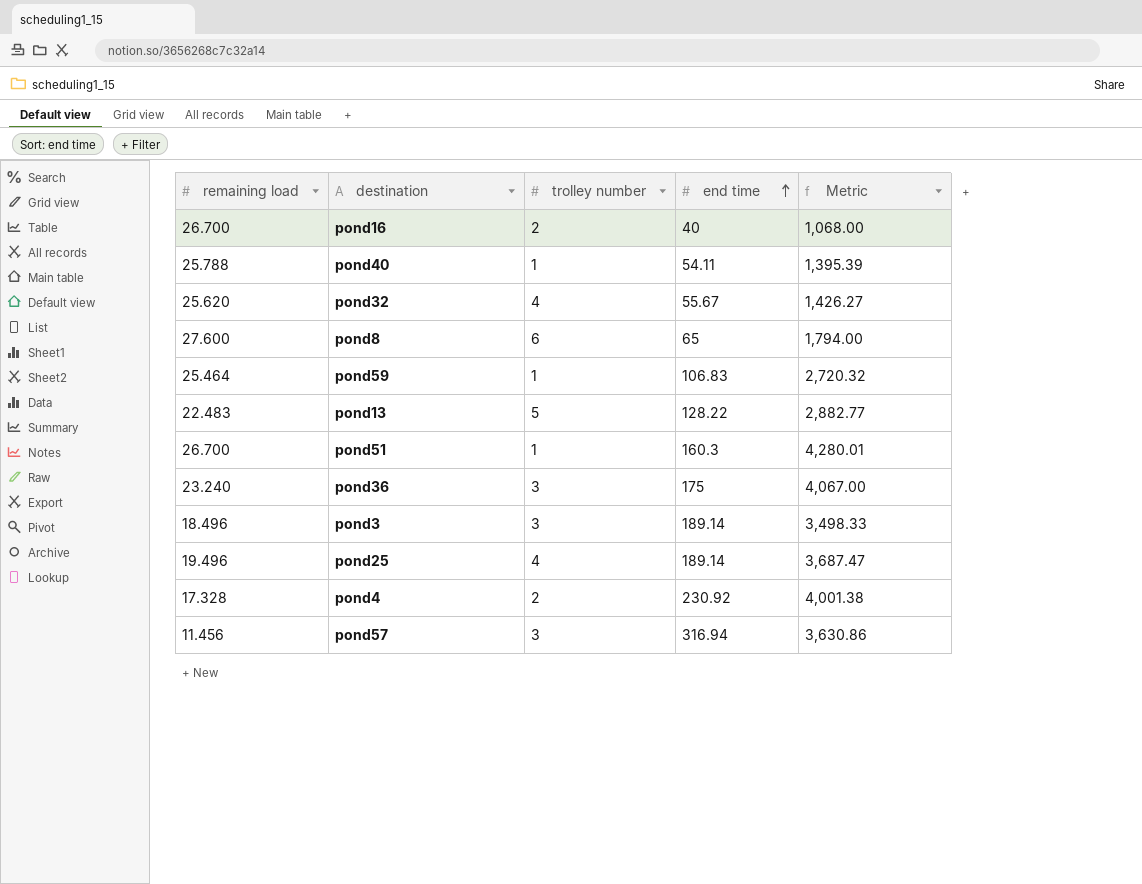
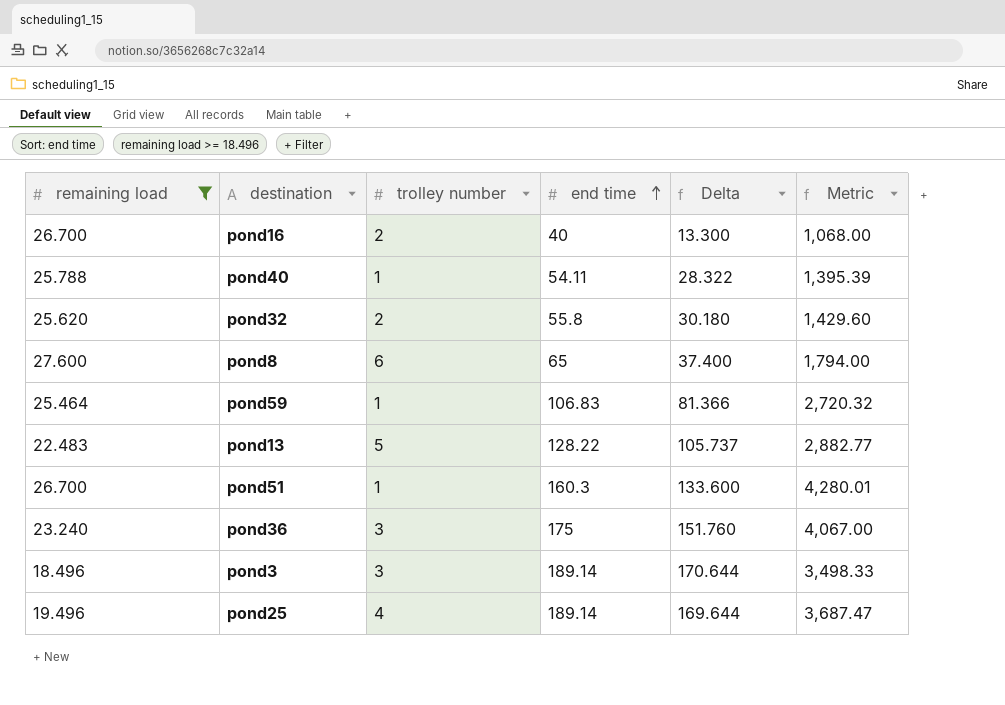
filter: none -> remaining load >= 18.496
column Delta | formula: none -> [end time] - [remaining load]
pond32 | trolley number: 4 -> 2
pond32 | end time: 55.67 -> 55.8
pond32 | Metric: 1,426.27 -> 1,429.60

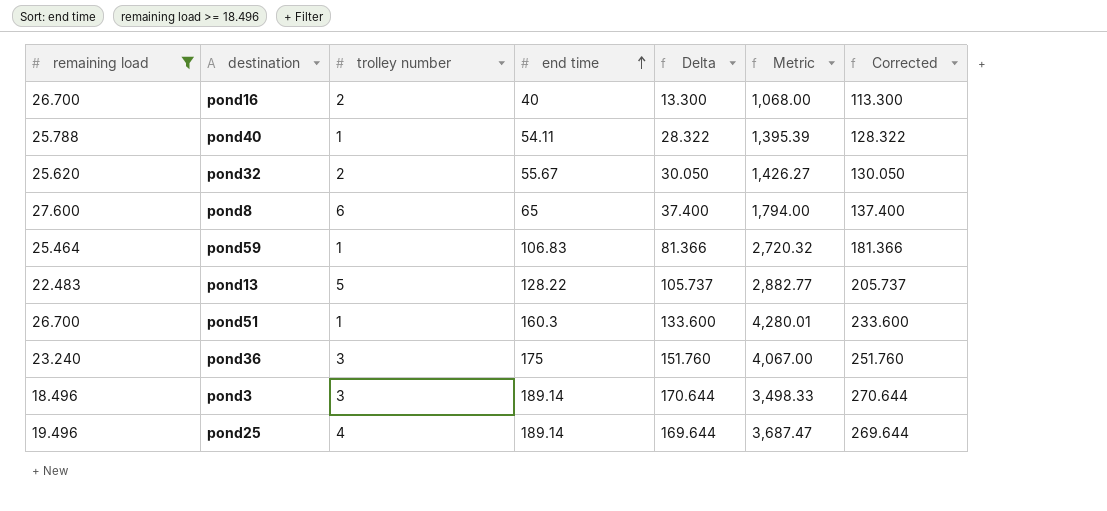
column Corrected | formula: none -> [Delta] + 100
pond32 | end time: 55.8 -> 55.67
pond32 | Delta: 30.180 -> 30.050
pond32 | Metric: 1,429.60 -> 1,426.27

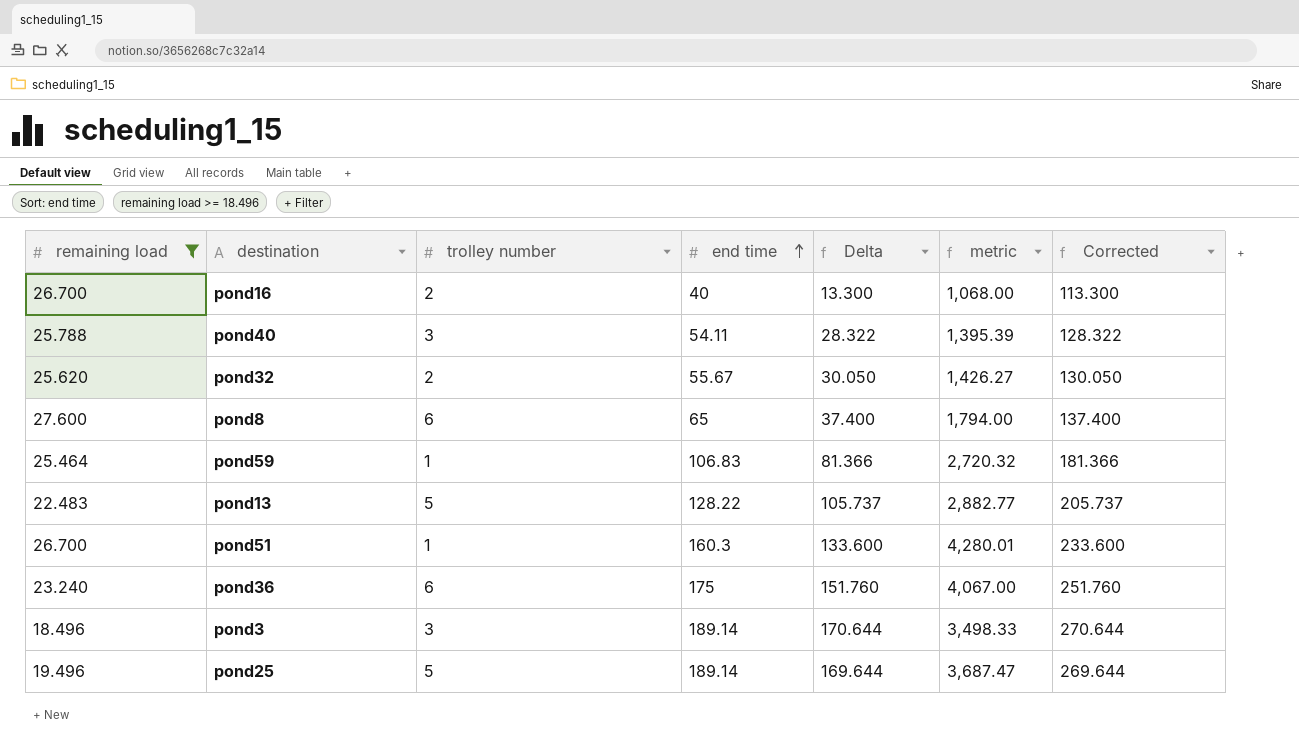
column name: Metric -> metric
pond40 | trolley number: 1 -> 3
pond36 | trolley number: 3 -> 6
pond25 | trolley number: 4 -> 5

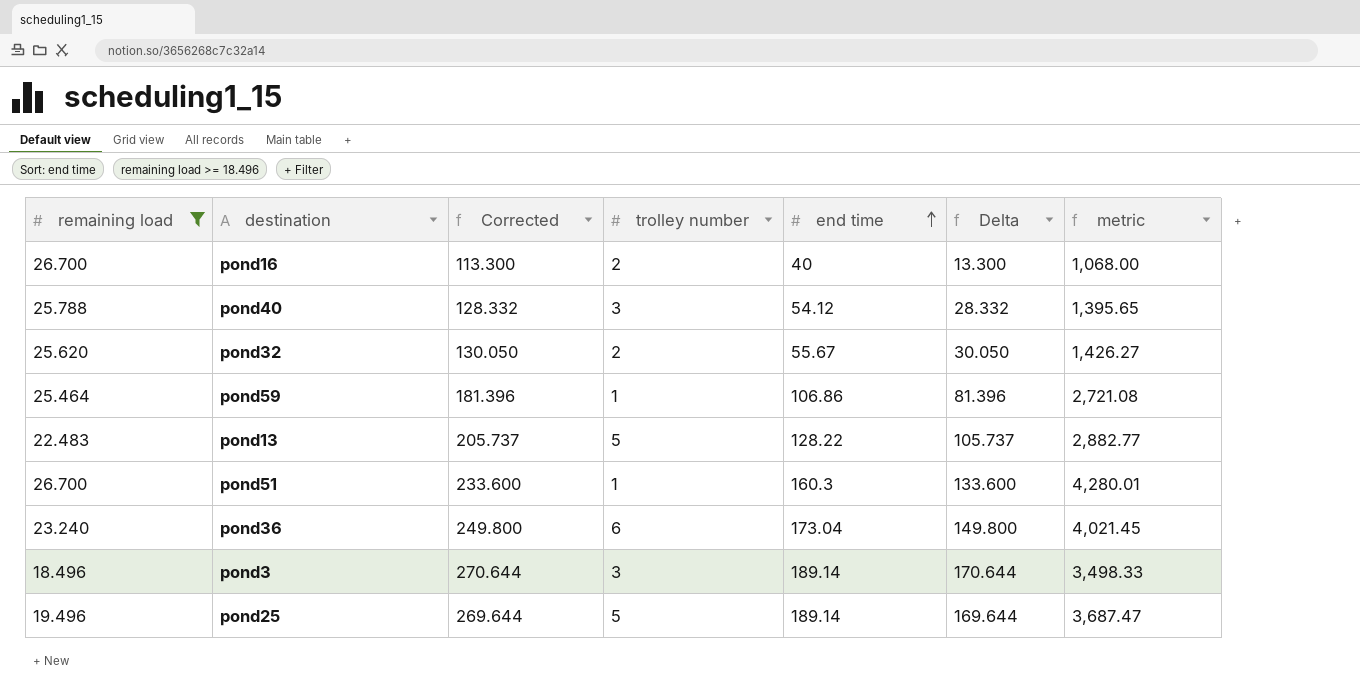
column Corrected | position: 7 -> 3
row pond8: 27.600 | 6 | 65 | 37.400 | 1,794.00 | 137.400 -> none
pond40 | Corrected: 128.322 -> 128.332
pond40 | end time: 54.11 -> 54.12
pond40 | Delta: 28.322 -> 28.332
pond40 | metric: 1,395.39 -> 1,395.65
pond59 | Corrected: 181.366 -> 181.396
pond59 | end time: 106.83 -> 106.86
pond59 | Delta: 81.366 -> 81.396
pond59 | metric: 2,720.32 -> 2,721.08
pond36 | Corrected: 251.760 -> 249.800
pond36 | end time: 175 -> 173.04
pond36 | Delta: 151.760 -> 149.800
pond36 | metric: 4,067.00 -> 4,021.45

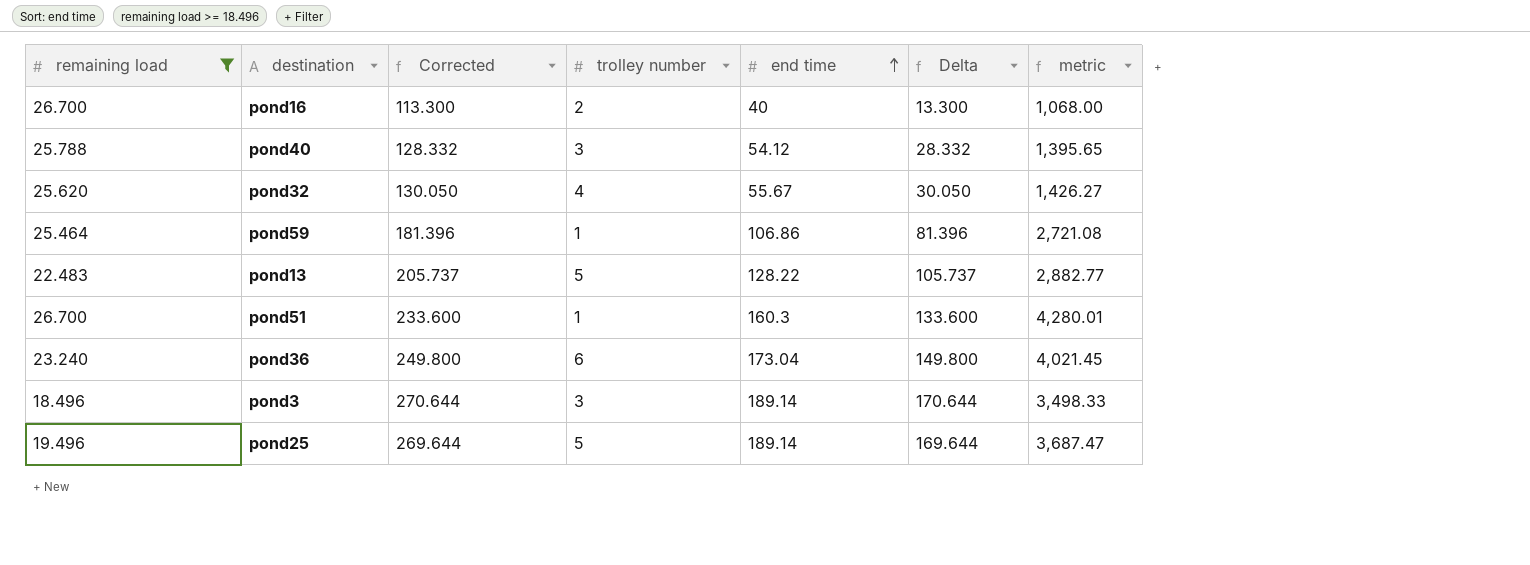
pond32 | trolley number: 2 -> 4

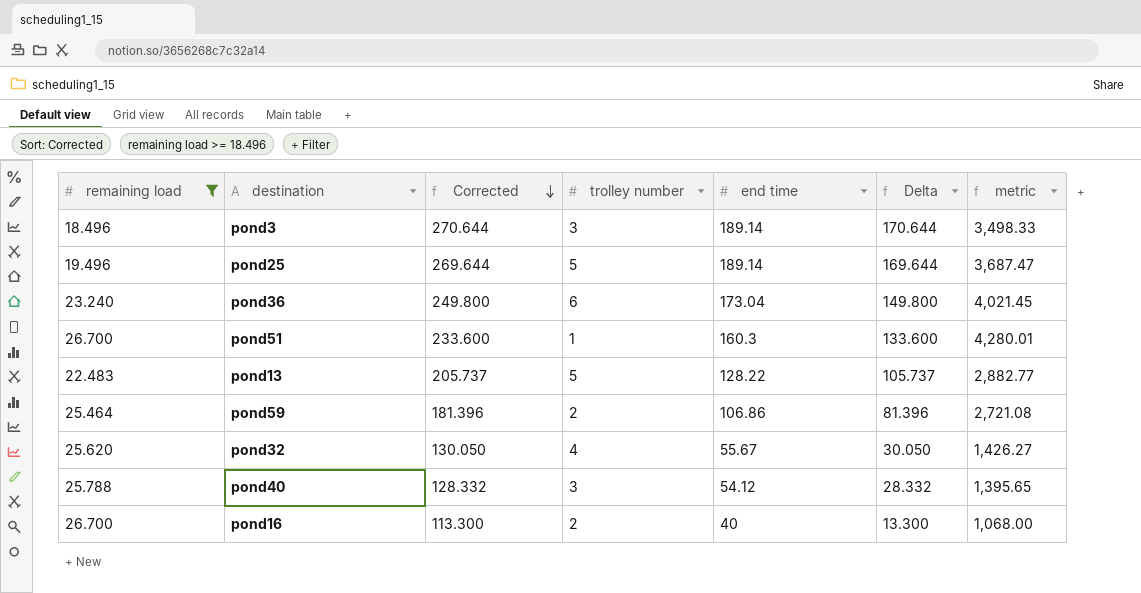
row order: end time ascending -> Corrected descending
pond59 | trolley number: 1 -> 2

